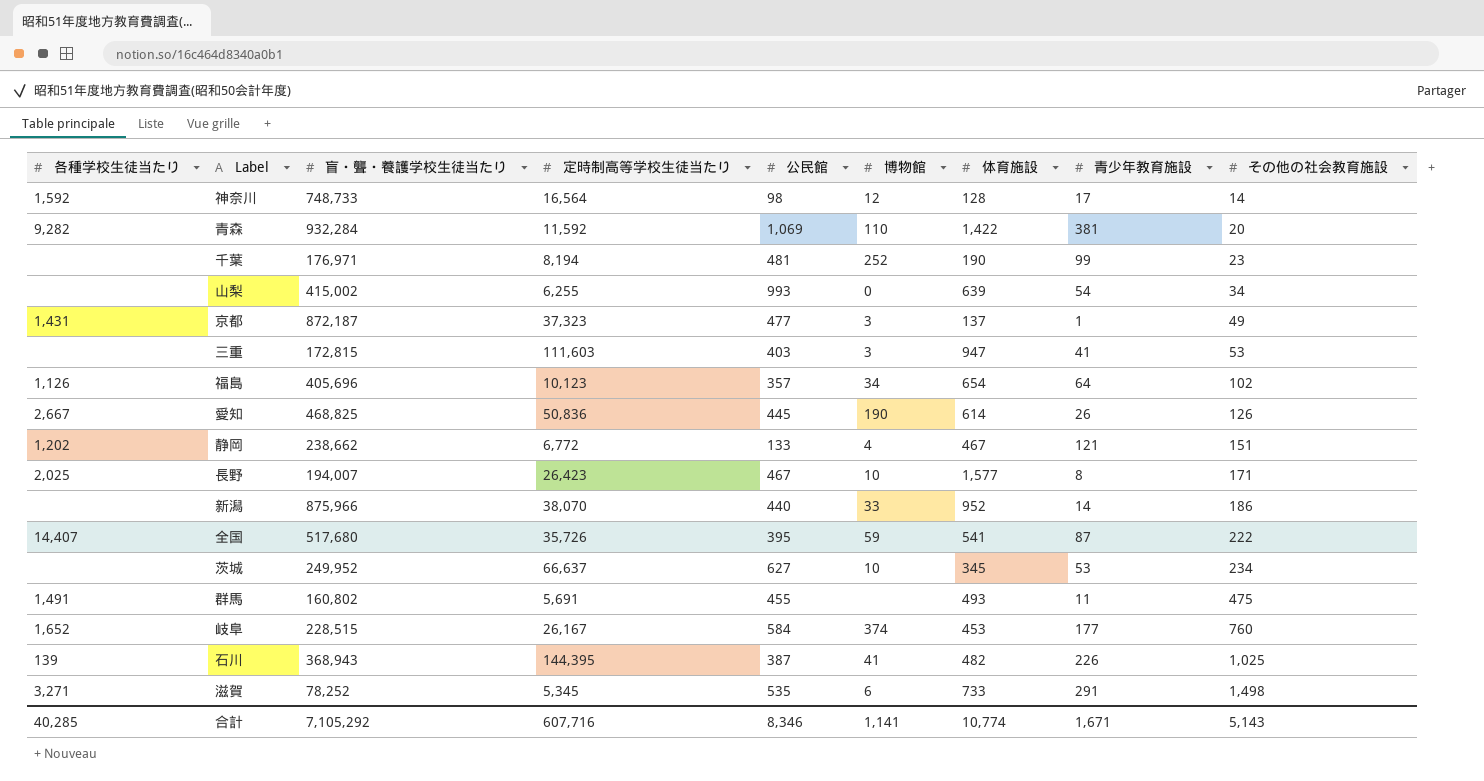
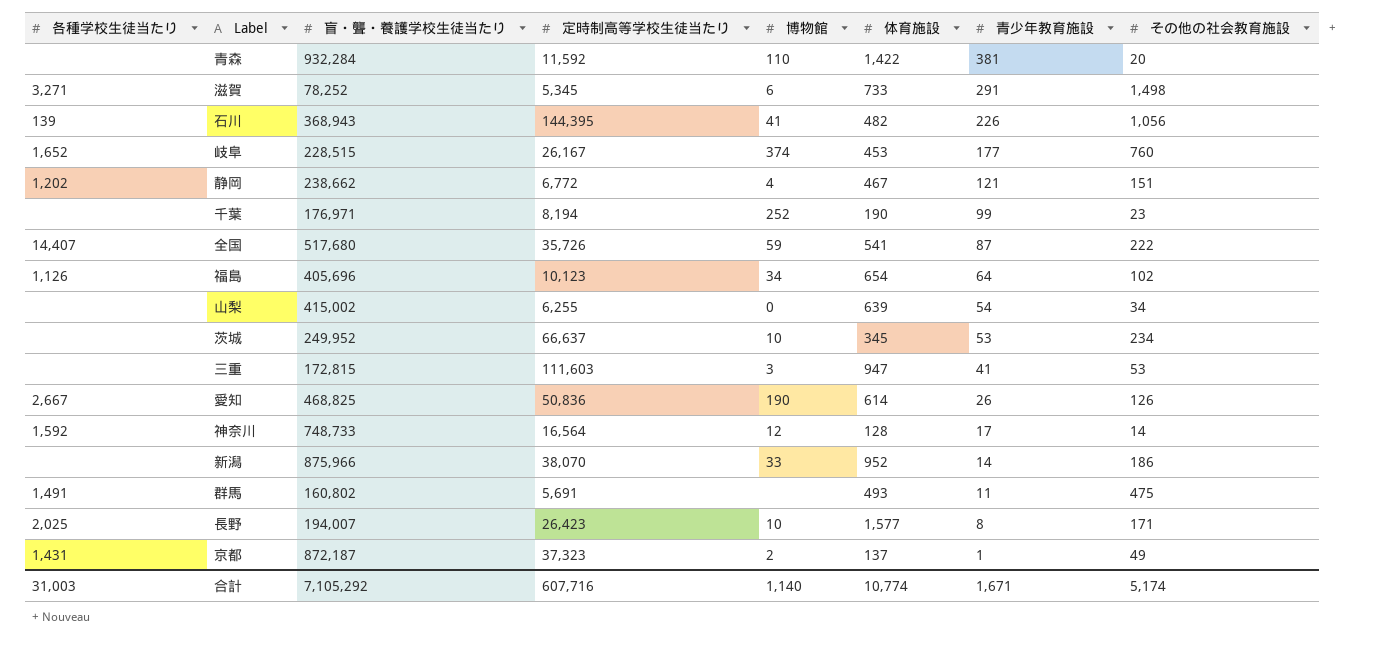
row order: その他の社会教育施設 ascending -> 青少年教育施設 descending
column 公民館 | position: 5 -> none
青森 | 各種学校生徒当たり: 9,282 -> none
石川 | その他の社会教育施設: 1,025 -> 1,056
京都 | 博物館: 3 -> 2
合計 | 各種学校生徒当たり: 40,285 -> 31,003
合計 | 博物館: 1,141 -> 1,140
合計 | その他の社会教育施設: 5,143 -> 5,174

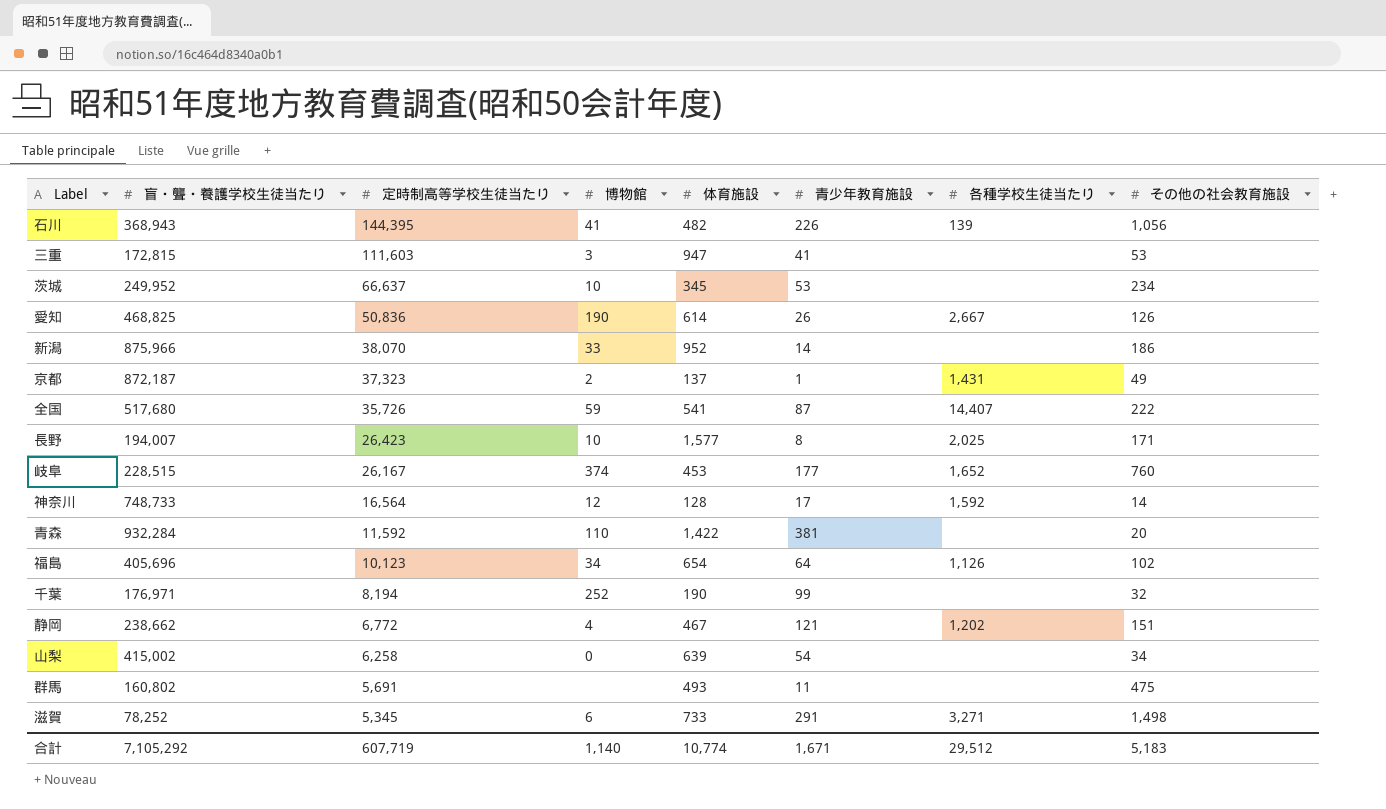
row order: 青少年教育施設 descending -> 定時制高等学校生徒当たり descending
column 各種学校生徒当たり | position: 1 -> 7
千葉 | その他の社会教育施設: 23 -> 32
山梨 | 定時制高等学校生徒当たり: 6,255 -> 6,258
群馬 | 各種学校生徒当たり: 1,491 -> none
合計 | 定時制高等学校生徒当たり: 607,716 -> 607,719
合計 | 各種学校生徒当たり: 31,003 -> 29,512
合計 | その他の社会教育施設: 5,174 -> 5,183

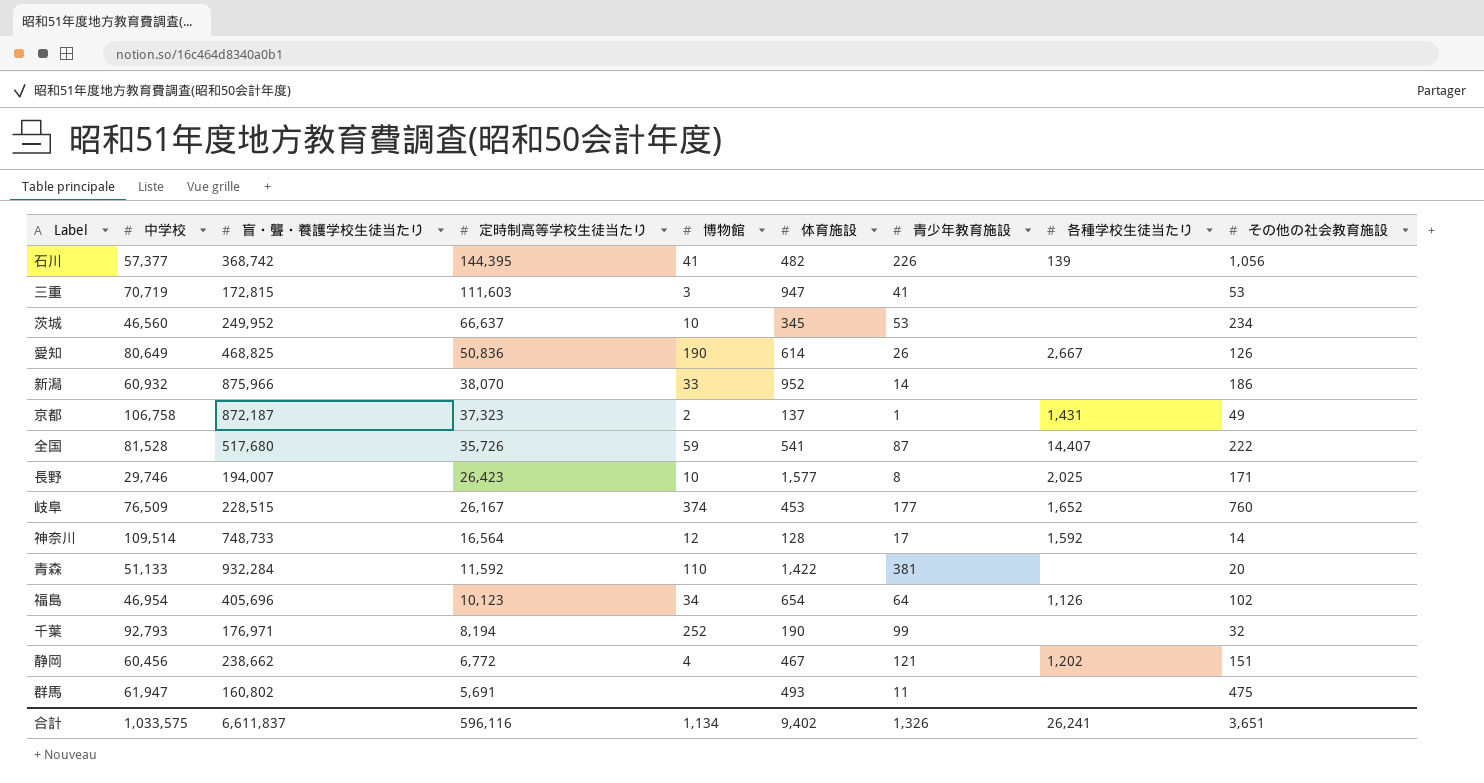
column 中学校 | position: none -> 2
row 山梨: 415,002 | 6,258 | 0 | 639 | 54 | none | 34 -> none
row 滋賀: 78,252 | 5,345 | 6 | 733 | 291 | 3,271 | 1,498 -> none
石川 | 盲・聾・養護学校生徒当たり: 368,943 -> 368,742
合計 | 盲・聾・養護学校生徒当たり: 7,105,292 -> 6,611,837
合計 | 定時制高等学校生徒当たり: 607,719 -> 596,116
合計 | 博物館: 1,140 -> 1,134
合計 | 体育施設: 10,774 -> 9,402
合計 | 青少年教育施設: 1,671 -> 1,326
合計 | 各種学校生徒当たり: 29,512 -> 26,241
合計 | その他の社会教育施設: 5,183 -> 3,651

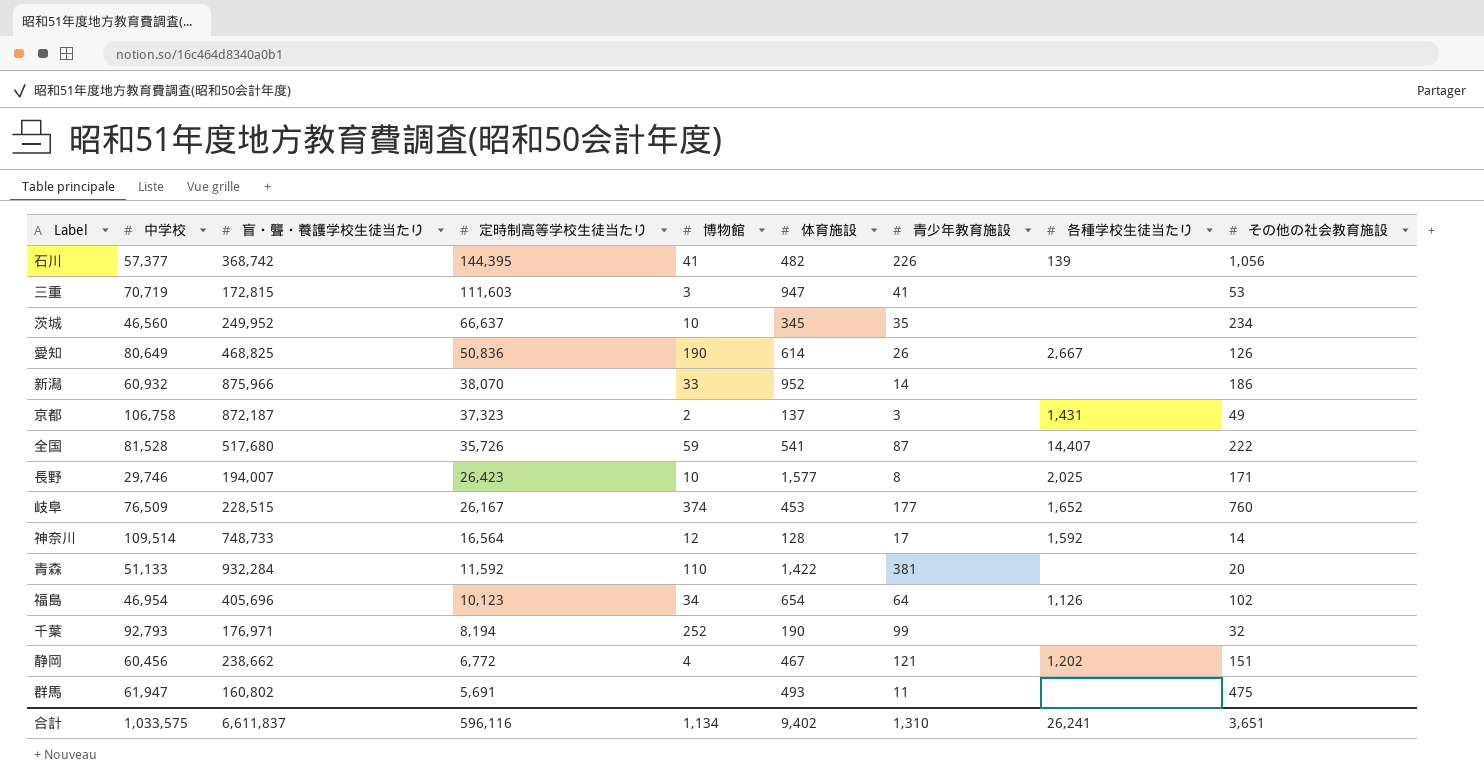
茨城 | 青少年教育施設: 53 -> 35
京都 | 青少年教育施設: 1 -> 3
合計 | 青少年教育施設: 1,326 -> 1,310

